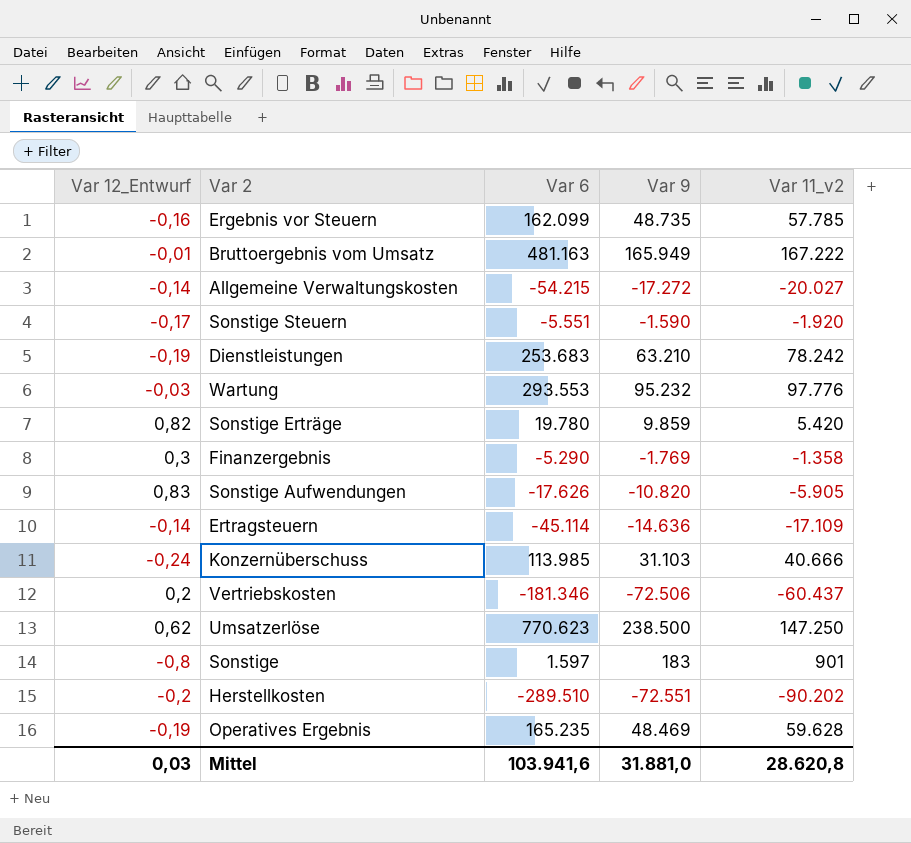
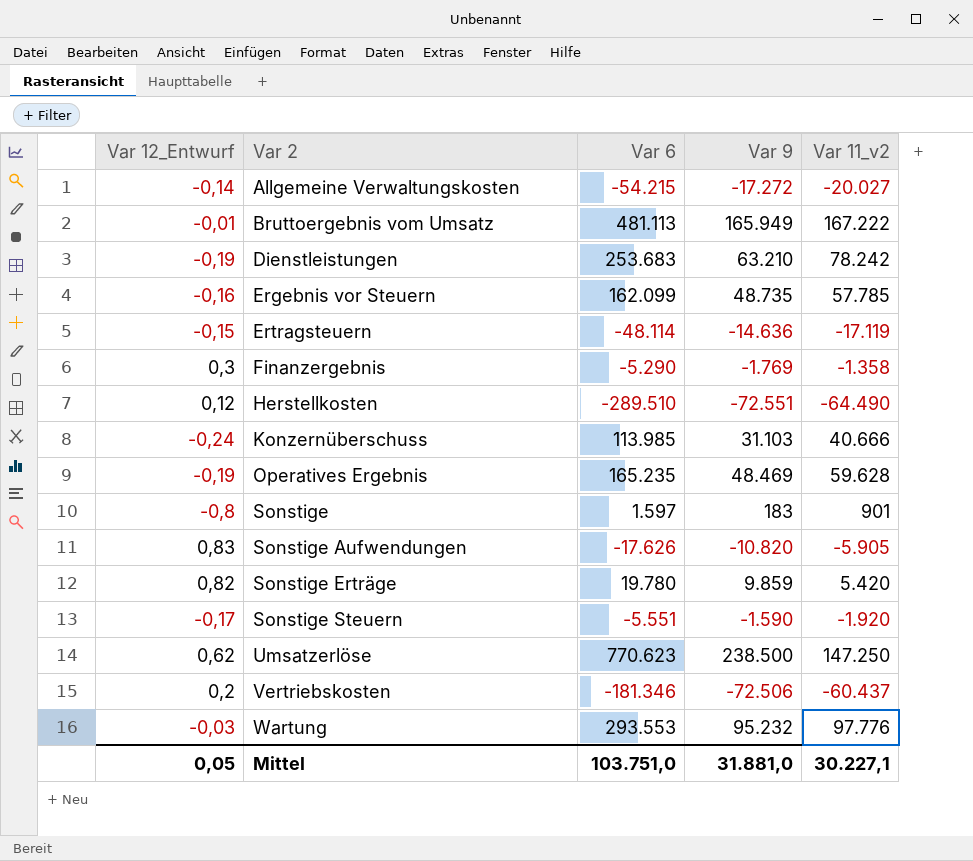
row order: none -> Var 2 ascending
Bruttoergebnis vom Umsatz | Var 6: 481.163 -> 481.113
Ertragsteuern | Var 12_Entwurf: -0,14 -> -0,15
Ertragsteuern | Var 6: -45.114 -> -48.114
Ertragsteuern | Var 11_v2: -17.109 -> -17.119
Herstellkosten | Var 12_Entwurf: -0,2 -> 0,12
Herstellkosten | Var 11_v2: -90.202 -> -64.490
Mittel | Var 12_Entwurf: 0,03 -> 0,05
Mittel | Var 6: 103.941,6 -> 103.751,0
Mittel | Var 11_v2: 28.620,8 -> 30.227,1

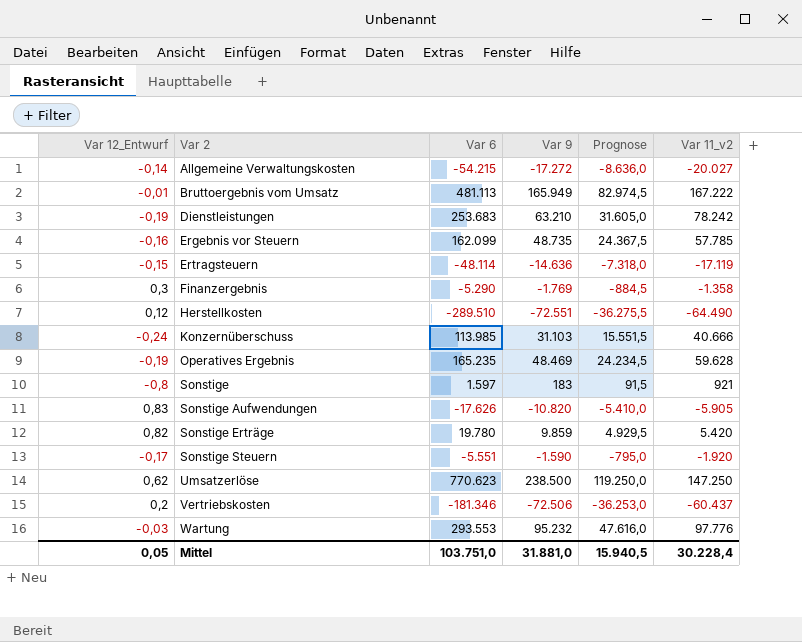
column Prognose | formula: none -> [Var 9] * 0,5
Sonstige | Var 11_v2: 901 -> 921
Mittel | Var 11_v2: 30.227,1 -> 30.228,4

